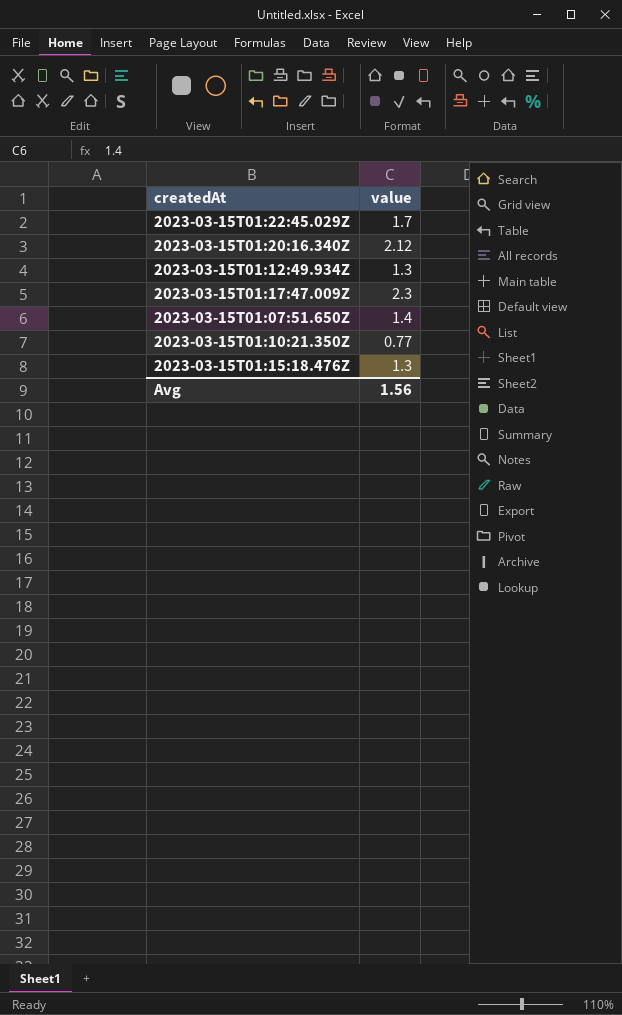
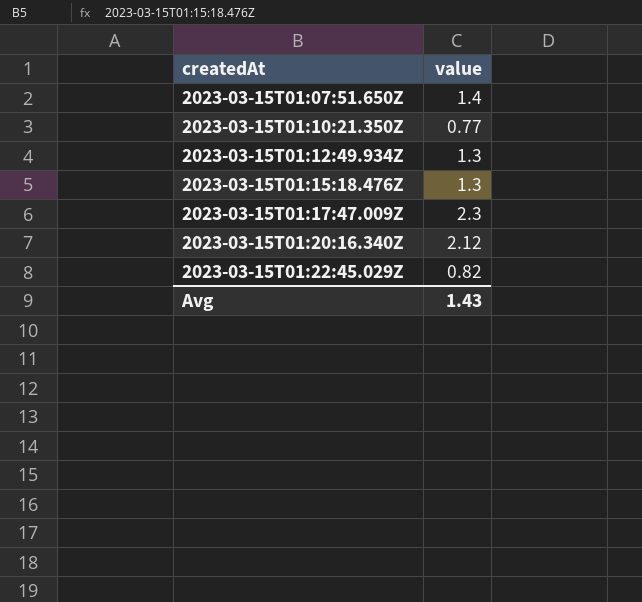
row order: none -> createdAt ascending
2023-03-15T01:22:45.029Z | value: 1.7 -> 0.82
Avg | value: 1.56 -> 1.43

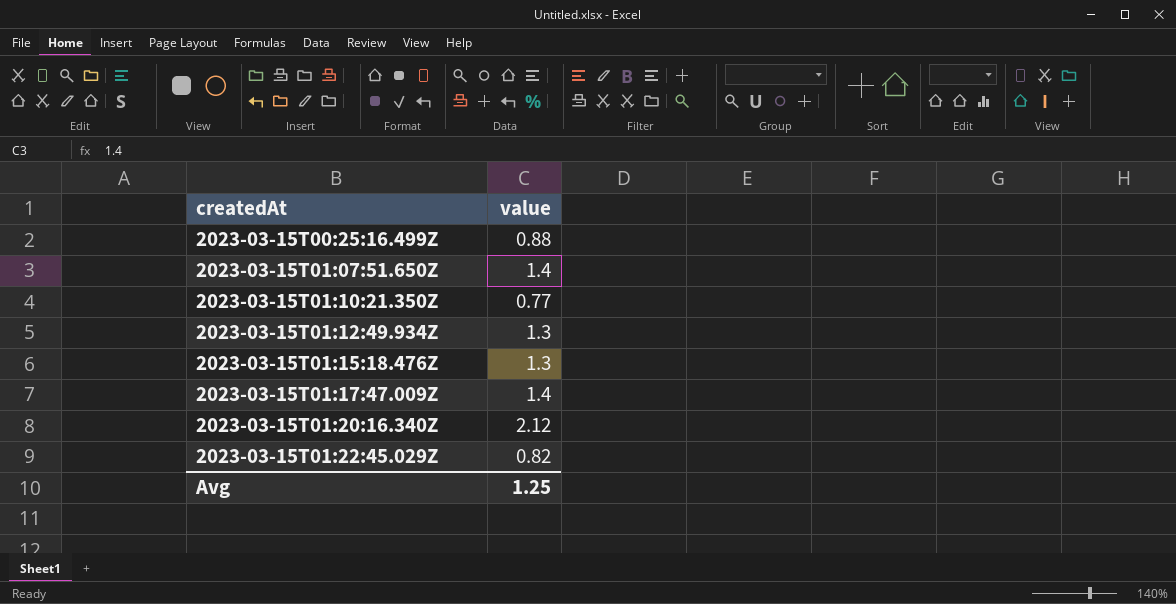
row 2023-03-15T00:25:16.499Z: none -> 0.88
2023-03-15T01:17:47.009Z | value: 2.3 -> 1.4
Avg | value: 1.43 -> 1.25

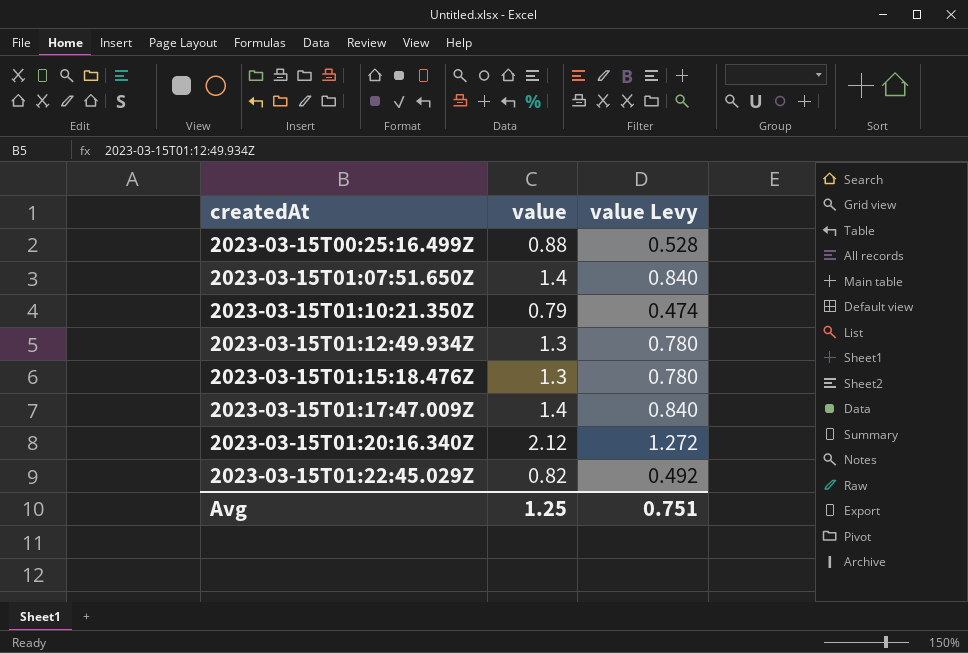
column value Levy | formula: none -> [value] * 0.6
2023-03-15T01:10:21.350Z | value: 0.77 -> 0.79

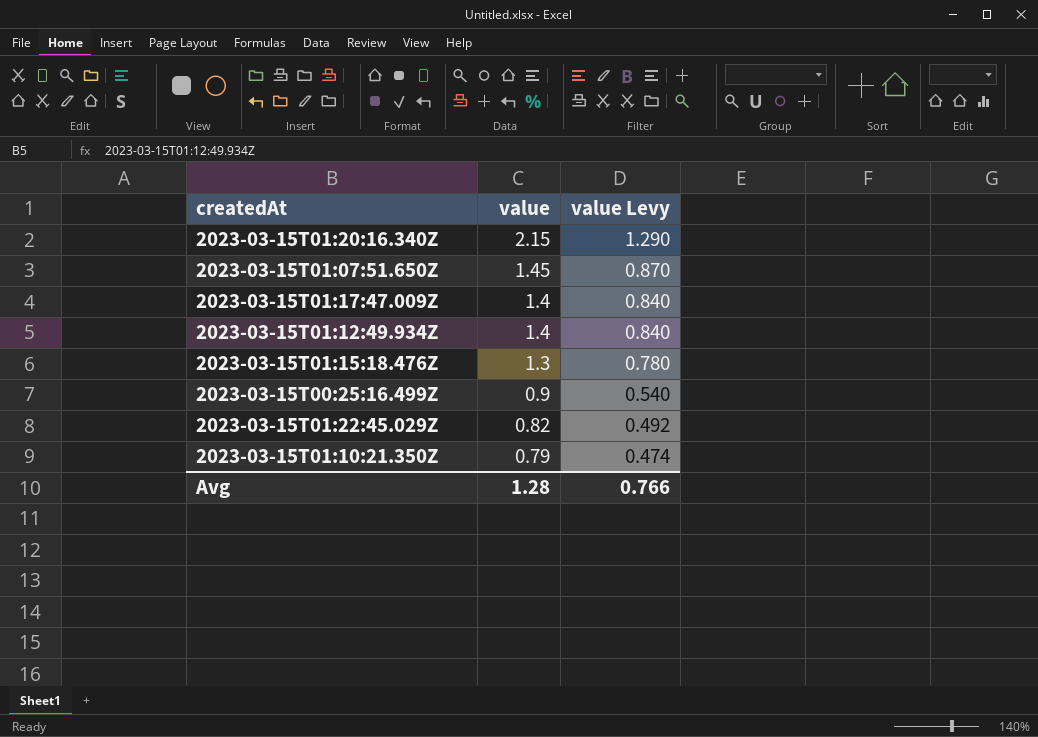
row order: createdAt ascending -> value descending
2023-03-15T01:20:16.340Z | value: 2.12 -> 2.15
2023-03-15T01:20:16.340Z | value Levy: 1.272 -> 1.290
2023-03-15T01:07:51.650Z | value: 1.4 -> 1.45
2023-03-15T01:07:51.650Z | value Levy: 0.840 -> 0.870
2023-03-15T01:12:49.934Z | value: 1.3 -> 1.4
2023-03-15T01:12:49.934Z | value Levy: 0.780 -> 0.840
2023-03-15T00:25:16.499Z | value: 0.88 -> 0.9
2023-03-15T00:25:16.499Z | value Levy: 0.528 -> 0.540
Avg | value: 1.25 -> 1.28
Avg | value Levy: 0.751 -> 0.766

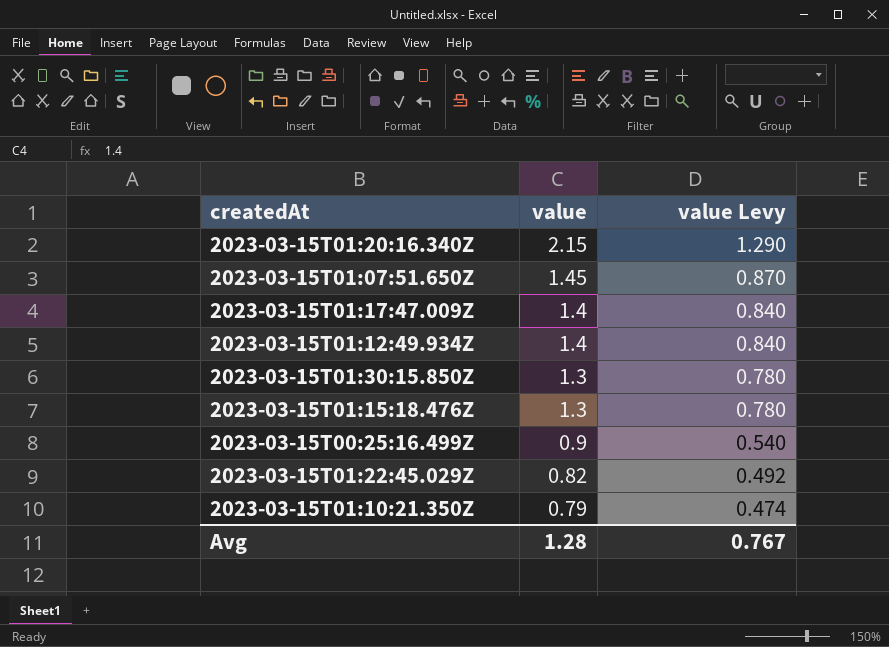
row 2023-03-15T01:30:15.850Z: none -> 1.3 | 0.780
Avg | value Levy: 0.766 -> 0.767

